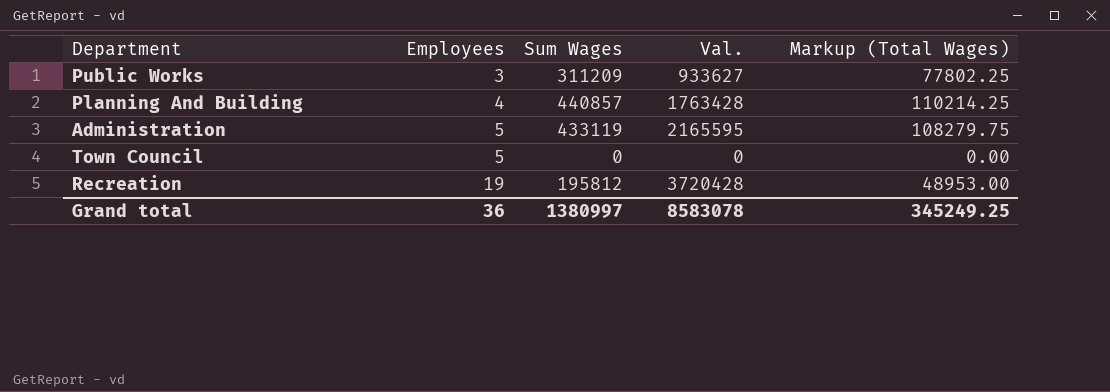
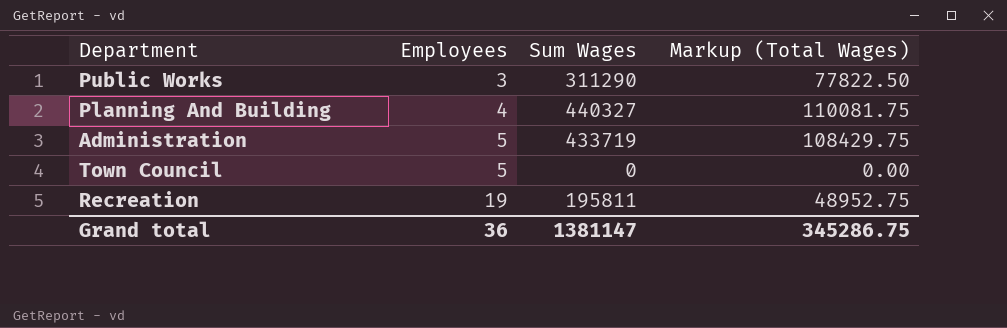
column Val. | formula: [Employees] * [Sum Wages] -> none
Public Works | Sum Wages: 311209 -> 311290
Public Works | Markup (Total Wages): 77802.25 -> 77822.50
Planning And Building | Sum Wages: 440857 -> 440327
Planning And Building | Markup (Total Wages): 110214.25 -> 110081.75
Administration | Sum Wages: 433119 -> 433719
Administration | Markup (Total Wages): 108279.75 -> 108429.75
Recreation | Sum Wages: 195812 -> 195811
Recreation | Markup (Total Wages): 48953.00 -> 48952.75
Grand total | Sum Wages: 1380997 -> 1381147
Grand total | Markup (Total Wages): 345249.25 -> 345286.75

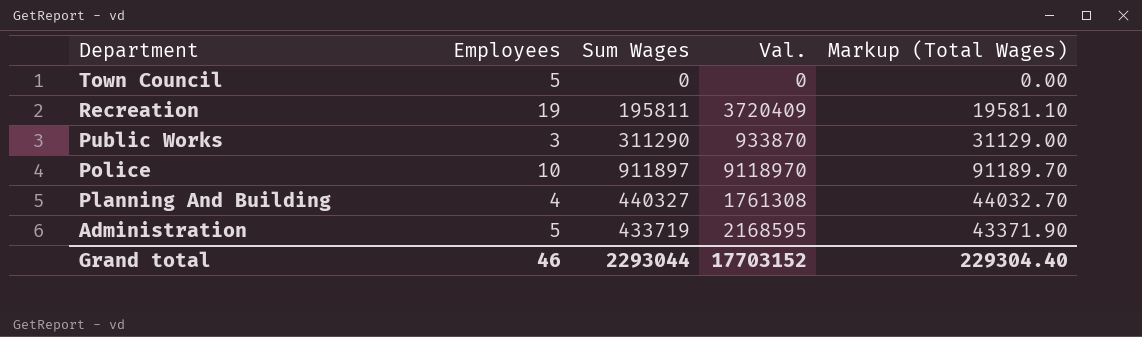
row order: Employees ascending -> Department descending
column Val. | formula: none -> [Employees] * [Sum Wages]
column Markup (Total Wages) | formula: [Sum Wages] * 0.25 -> [Sum Wages] * 0.1
row Police: none -> 10 | 911897 | 9118970 | 91189.70
Grand total | Employees: 36 -> 46
Grand total | Sum Wages: 1381147 -> 2293044
Grand total | Markup (Total Wages): 345286.75 -> 229304.40

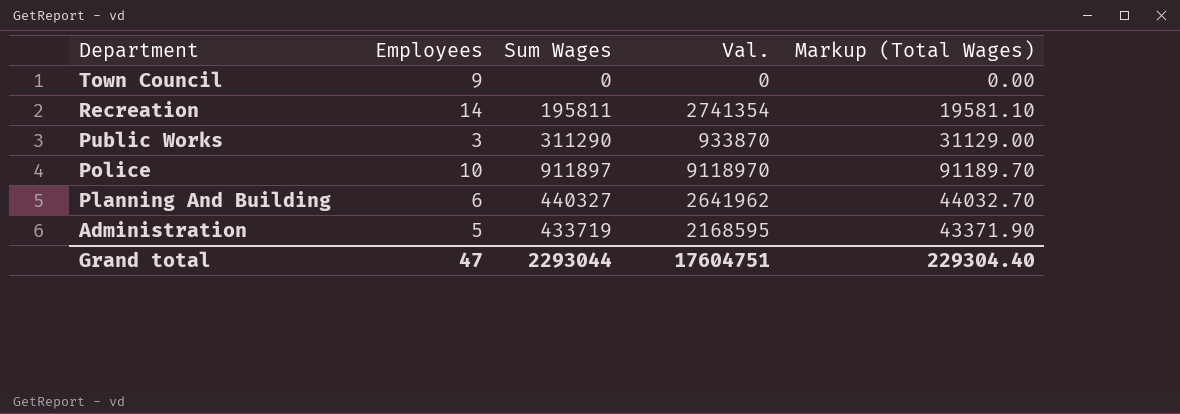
Town Council | Employees: 5 -> 9
Recreation | Employees: 19 -> 14
Recreation | Val.: 3720409 -> 2741354
Planning And Building | Employees: 4 -> 6
Planning And Building | Val.: 1761308 -> 2641962
Grand total | Employees: 46 -> 47
Grand total | Val.: 17703152 -> 17604751

